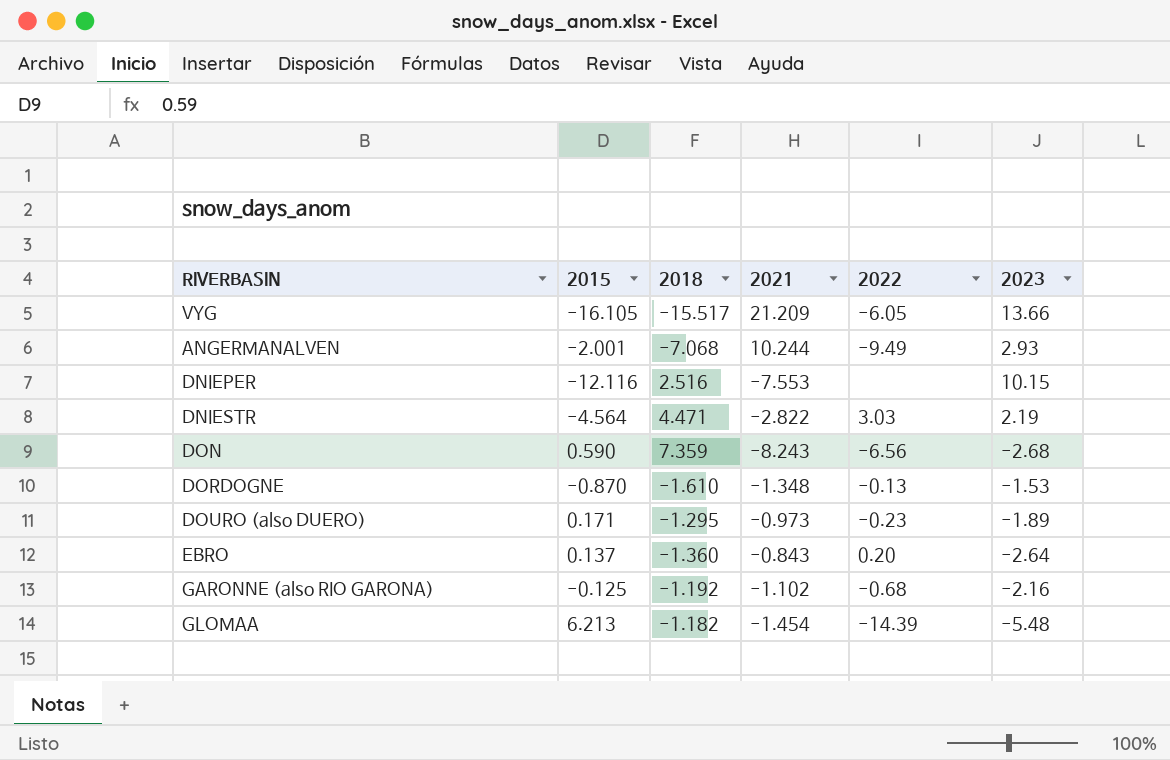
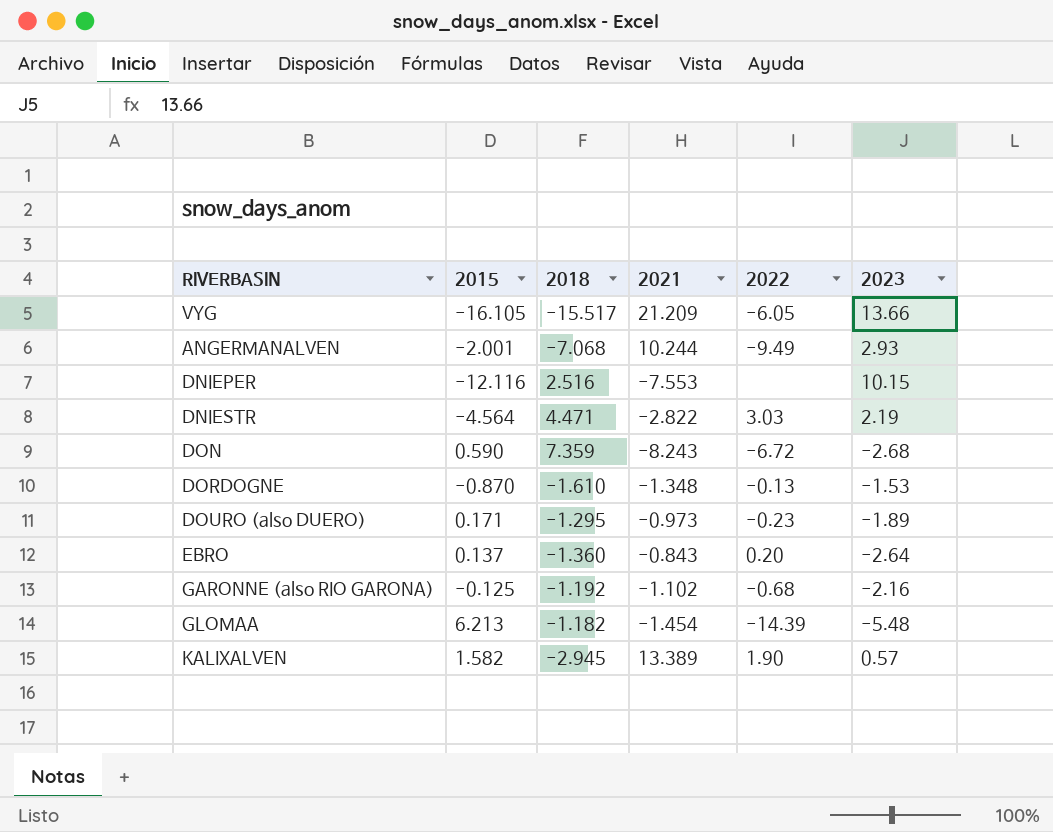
DON | 2022: -6.56 -> -6.72
row KALIXALVEN: none -> 1.582 | -2.945 | 13.389 | 1.90 | 0.57

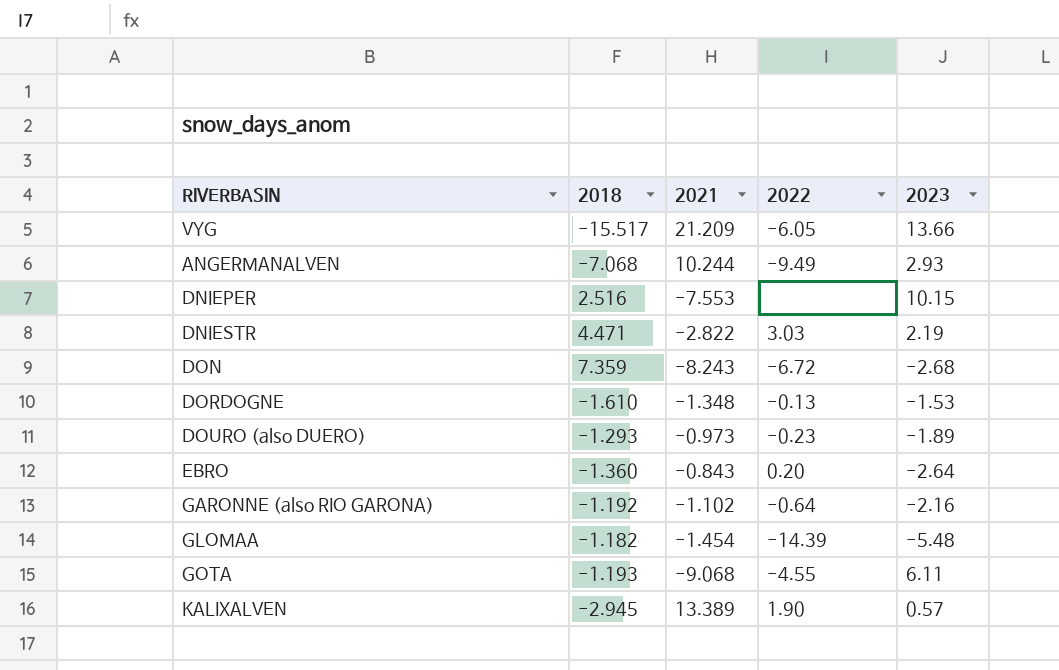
column 2015 | position: 2 -> none
DOURO (also DUERO) | 2018: -1.295 -> -1.293
GARONNE (also RIO GARONA) | 2022: -0.68 -> -0.64
row GOTA: none -> -1.193 | -9.068 | -4.55 | 6.11

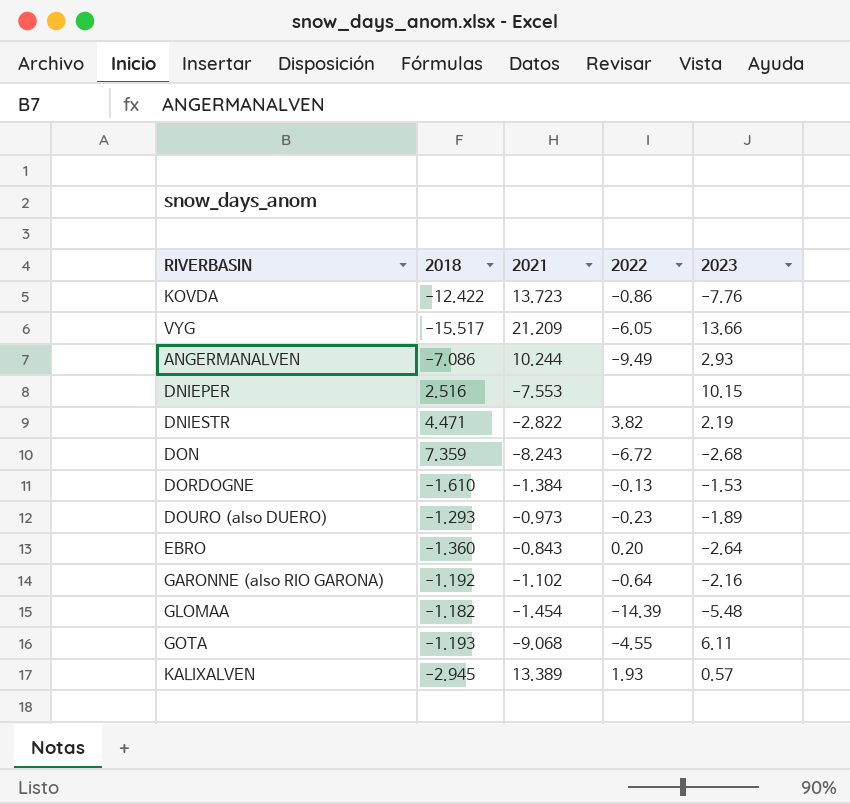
row KOVDA: none -> -12.422 | 13.723 | -0.86 | -7.76
ANGERMANALVEN | 2018: -7.068 -> -7.086
DNIESTR | 2022: 3.03 -> 3.82
DORDOGNE | 2021: -1.348 -> -1.384
KALIXALVEN | 2022: 1.90 -> 1.93

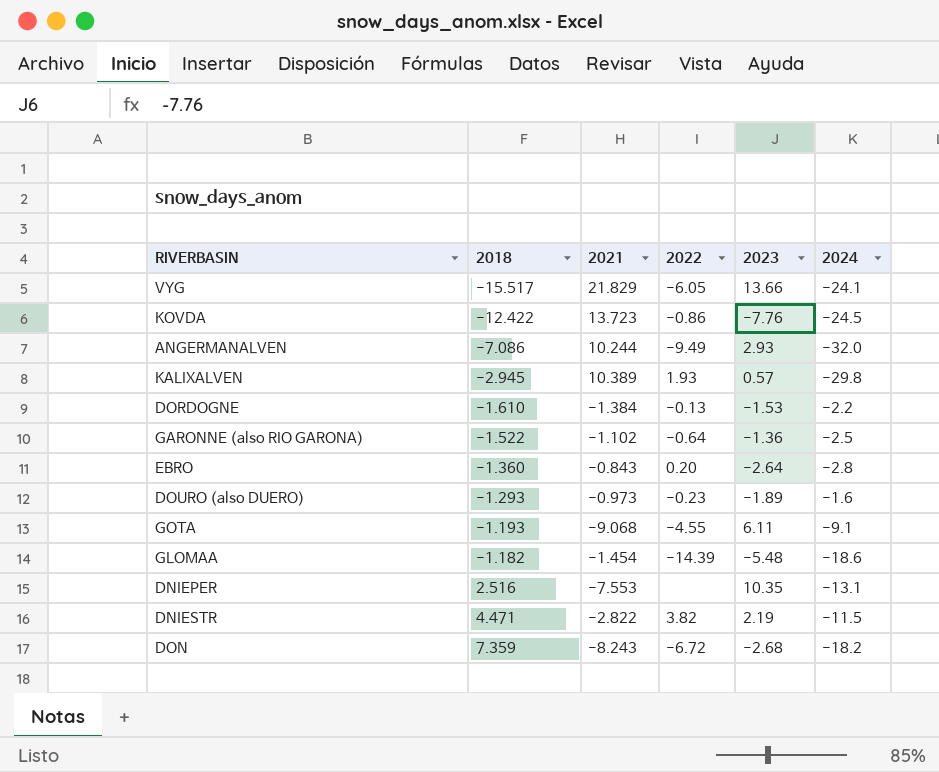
row order: none -> 2018 ascending
column 2024 | position: none -> 6
VYG | 2021: 21.209 -> 21.829
KALIXALVEN | 2021: 13.389 -> 10.389
GARONNE (also RIO GARONA) | 2018: -1.192 -> -1.522
GARONNE (also RIO GARONA) | 2023: -2.16 -> -1.36
DNIEPER | 2023: 10.15 -> 10.35

